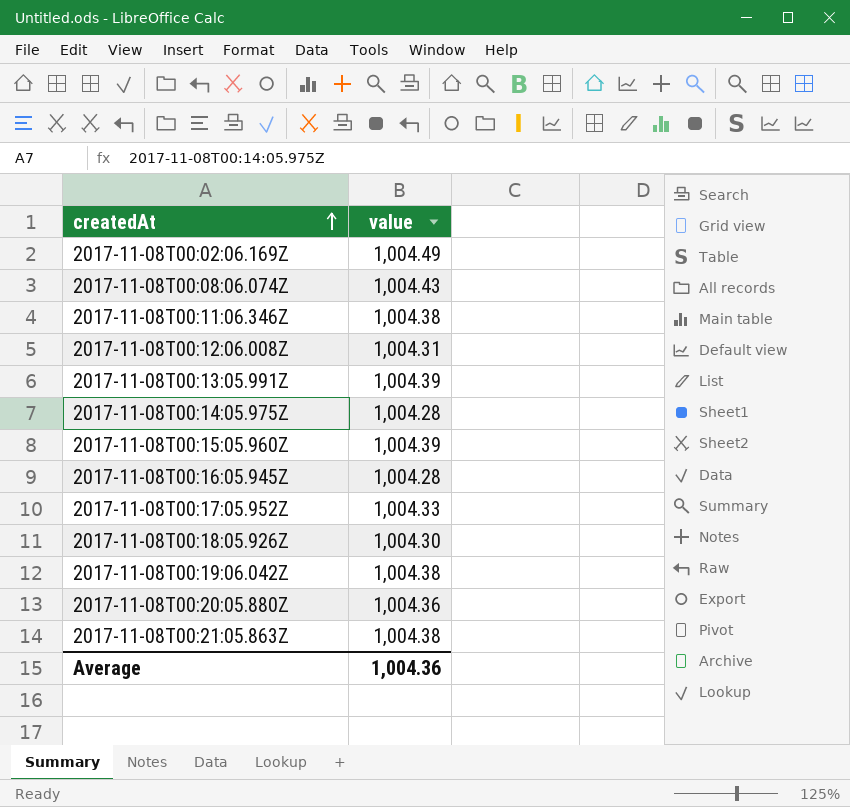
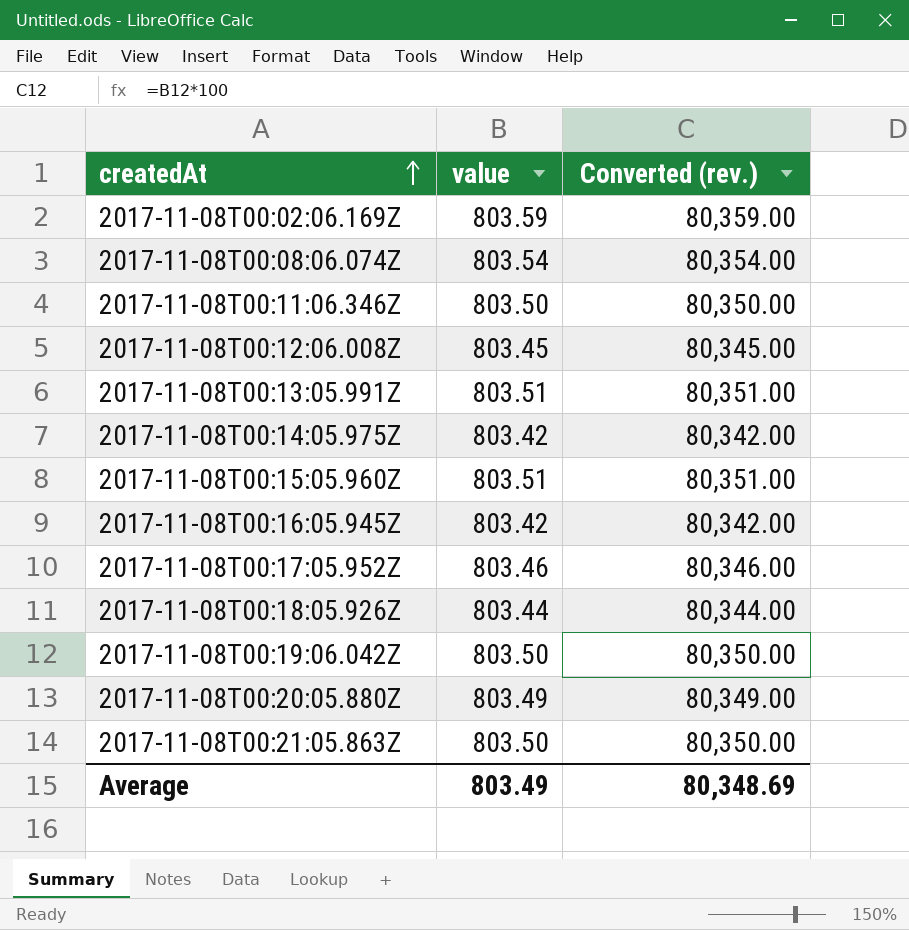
column Converted (rev.) | formula: none -> [value] * 100
2017-11-08T00:02:06.169Z | value: 1,004.49 -> 803.59
2017-11-08T00:08:06.074Z | value: 1,004.43 -> 803.54
2017-11-08T00:11:06.346Z | value: 1,004.38 -> 803.50
2017-11-08T00:12:06.008Z | value: 1,004.31 -> 803.45
2017-11-08T00:13:05.991Z | value: 1,004.39 -> 803.51
2017-11-08T00:14:05.975Z | value: 1,004.28 -> 803.42
2017-11-08T00:15:05.960Z | value: 1,004.39 -> 803.51
2017-11-08T00:16:05.945Z | value: 1,004.28 -> 803.42
2017-11-08T00:17:05.952Z | value: 1,004.33 -> 803.46
2017-11-08T00:18:05.926Z | value: 1,004.30 -> 803.44
2017-11-08T00:19:06.042Z | value: 1,004.38 -> 803.50
2017-11-08T00:20:05.880Z | value: 1,004.36 -> 803.49
2017-11-08T00:21:05.863Z | value: 1,004.38 -> 803.50
Average | value: 1,004.36 -> 803.49

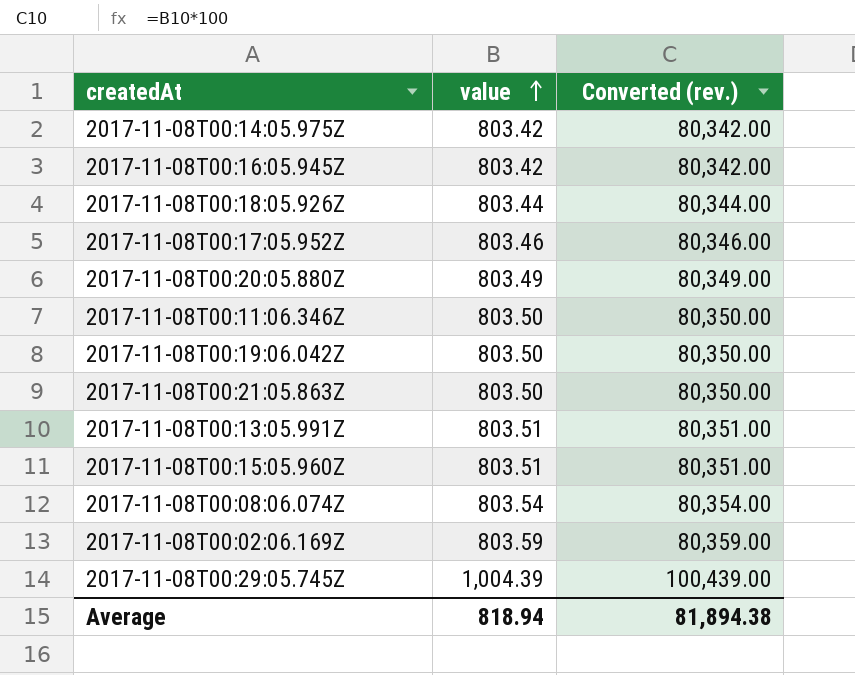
row order: createdAt ascending -> value ascending
row 2017-11-08T00:12:06.008Z: 803.45 | 80,345.00 -> none
row 2017-11-08T00:29:05.745Z: none -> 1,004.39 | 100,439.00
Average | value: 803.49 -> 818.94
Average | Converted (rev.): 80,348.69 -> 81,894.38

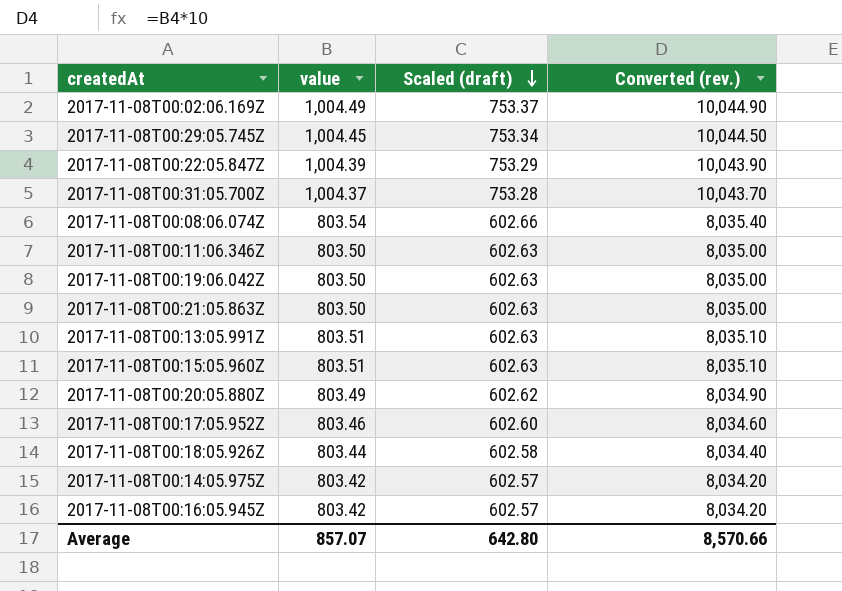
row order: value ascending -> Scaled (draft) descending
column Scaled (draft) | formula: none -> [value] * 0.75
column Converted (rev.) | formula: [value] * 100 -> [value] * 10
2017-11-08T00:02:06.169Z | value: 803.59 -> 1,004.49
2017-11-08T00:29:05.745Z | value: 1,004.39 -> 1,004.45
row 2017-11-08T00:22:05.847Z: none -> 1,004.39 | 753.29 | 10,043.90
row 2017-11-08T00:31:05.700Z: none -> 1,004.37 | 753.28 | 10,043.70
Average | value: 818.94 -> 857.07
Average | Converted (rev.): 81,894.38 -> 8,570.66

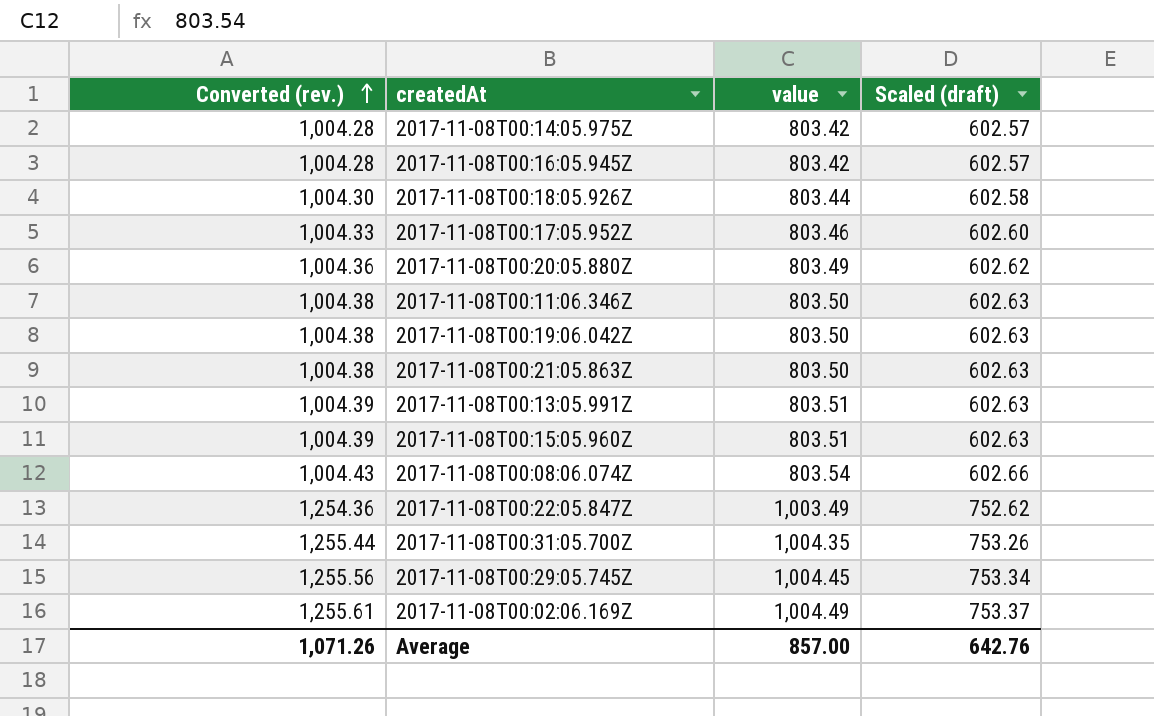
row order: Scaled (draft) descending -> Converted (rev.) ascending
column Converted (rev.) | formula: [value] * 10 -> [value] * 1.25
column Converted (rev.) | position: 4 -> 1
2017-11-08T00:22:05.847Z | value: 1,004.39 -> 1,003.49
2017-11-08T00:22:05.847Z | Scaled (draft): 753.29 -> 752.62
2017-11-08T00:31:05.700Z | value: 1,004.37 -> 1,004.35
2017-11-08T00:31:05.700Z | Scaled (draft): 753.28 -> 753.26
Average | Converted (rev.): 8,570.66 -> 1,071.26
Average | value: 857.07 -> 857.00
Average | Scaled (draft): 642.80 -> 642.76

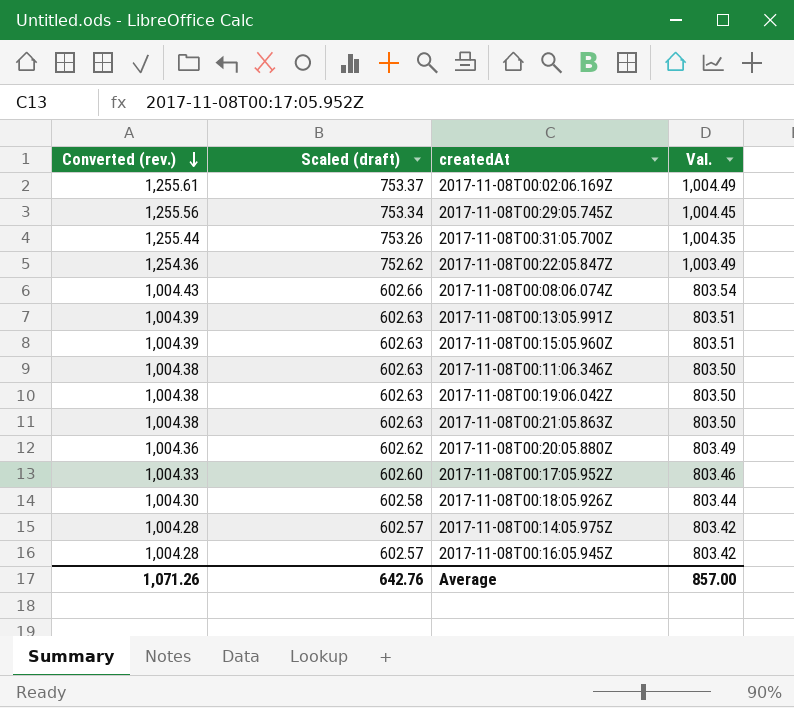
row order: Converted (rev.) ascending -> Converted (rev.) descending
column Scaled (draft) | position: 4 -> 2
column name: value -> Val.

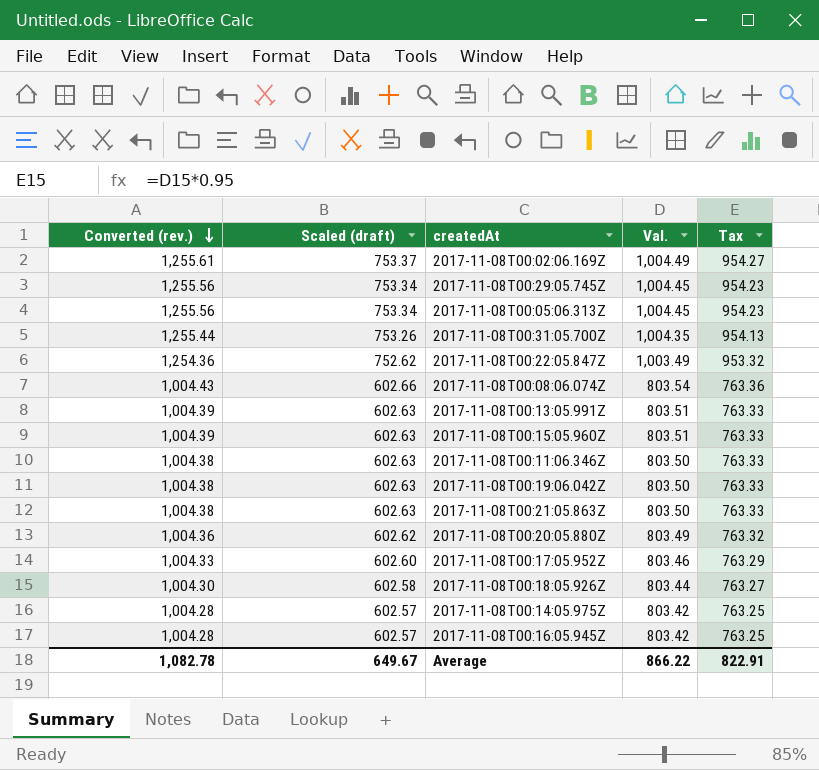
column Tax | formula: none -> [Val.] * 0.95
row 2017-11-08T00:05:06.313Z: none -> 1,255.56 | 753.34 | 1,004.45 | 954.23
Average | Converted (rev.): 1,071.26 -> 1,082.78
Average | Scaled (draft): 642.76 -> 649.67
Average | Val.: 857.00 -> 866.22

